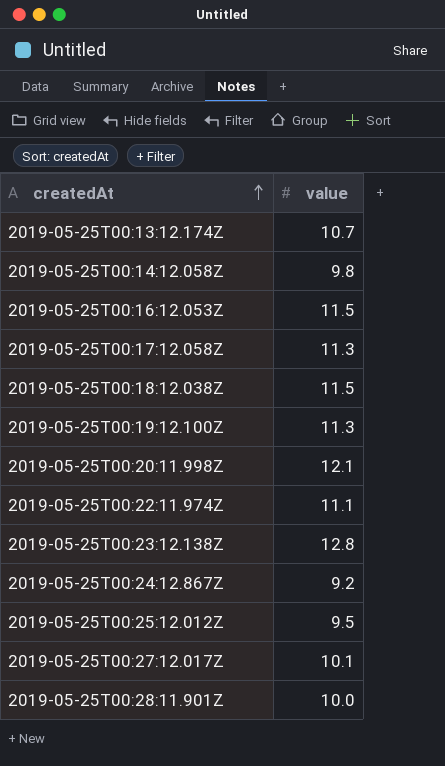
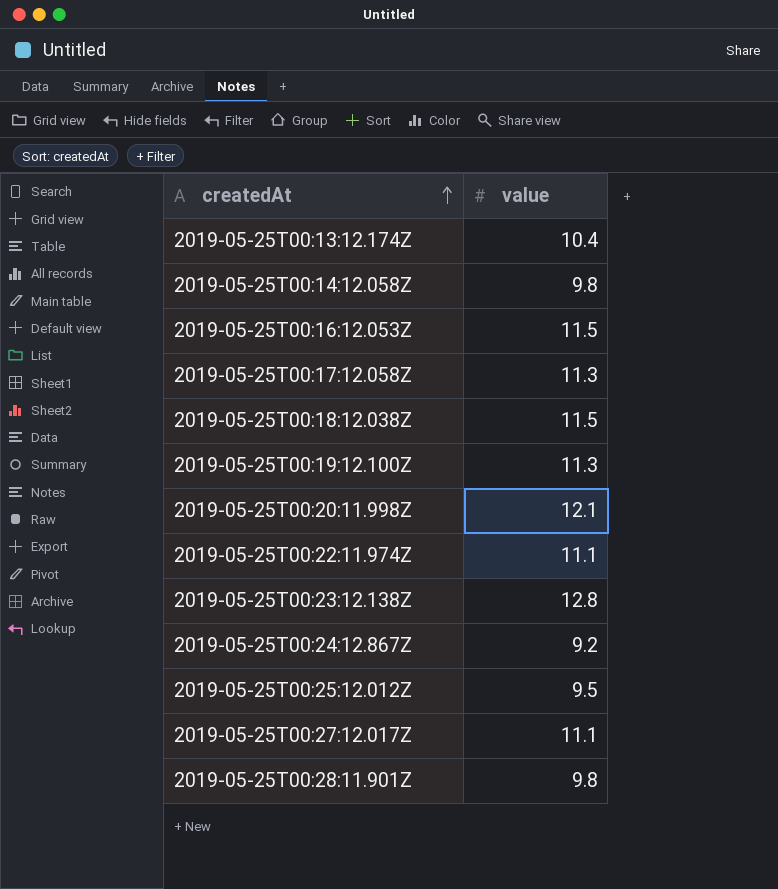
2019-05-25T00:13:12.174Z | value: 10.7 -> 10.4
2019-05-25T00:27:12.017Z | value: 10.1 -> 11.1
2019-05-25T00:28:11.901Z | value: 10.0 -> 9.8

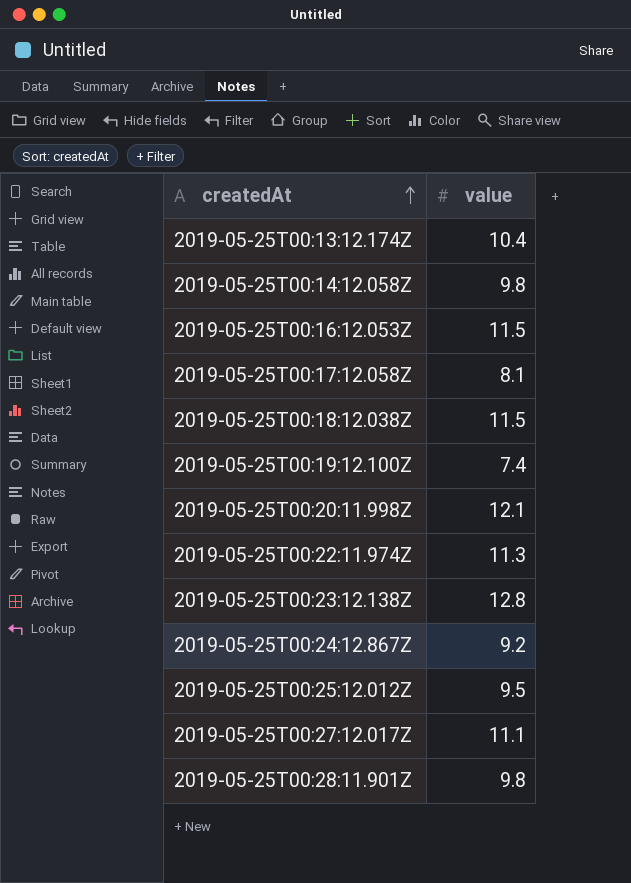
2019-05-25T00:17:12.058Z | value: 11.3 -> 8.1
2019-05-25T00:19:12.100Z | value: 11.3 -> 7.4
2019-05-25T00:22:11.974Z | value: 11.1 -> 11.3

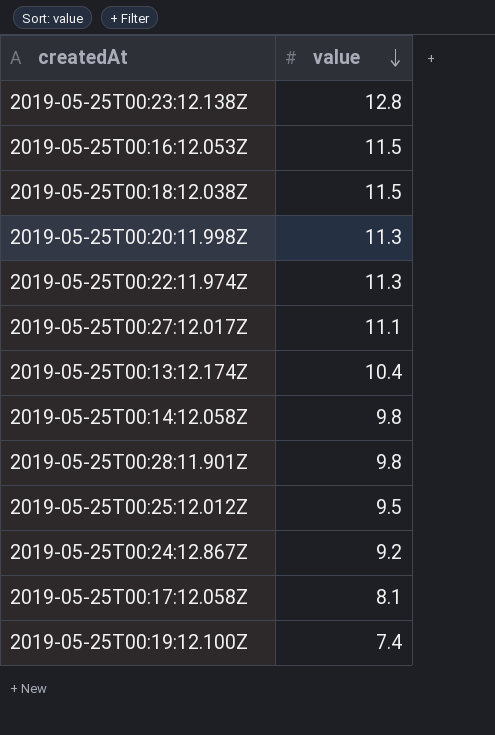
row order: createdAt ascending -> value descending
2019-05-25T00:20:11.998Z | value: 12.1 -> 11.3

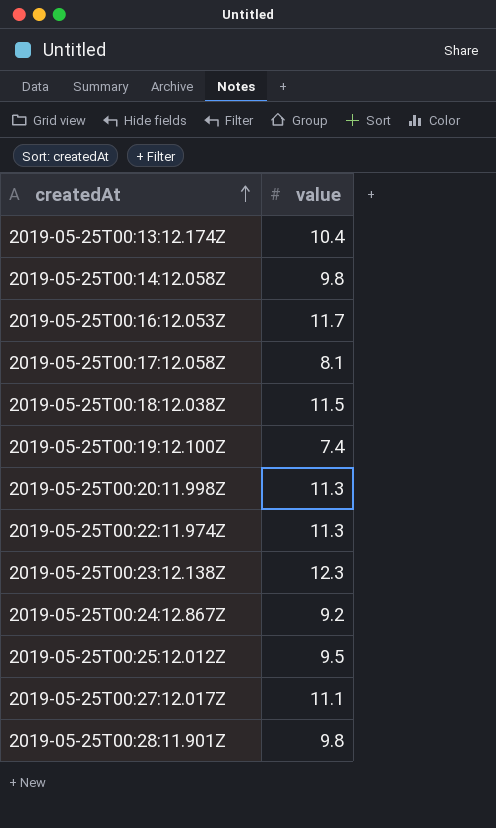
row order: value descending -> createdAt ascending
2019-05-25T00:16:12.053Z | value: 11.5 -> 11.7
2019-05-25T00:23:12.138Z | value: 12.8 -> 12.3

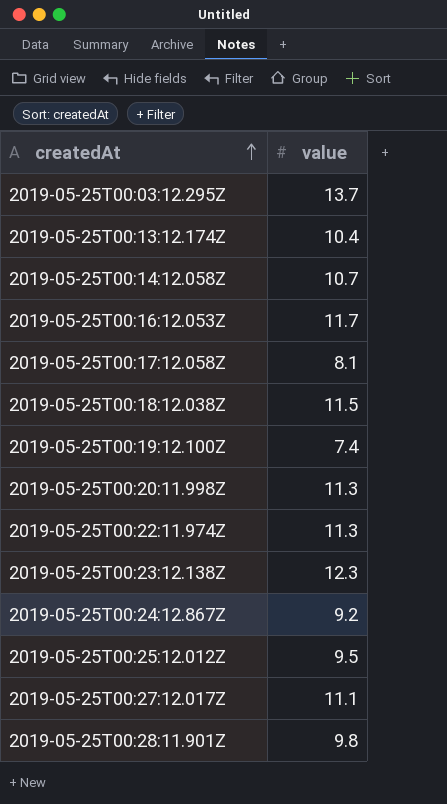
row 2019-05-25T00:03:12.295Z: none -> 13.7
2019-05-25T00:14:12.058Z | value: 9.8 -> 10.7

